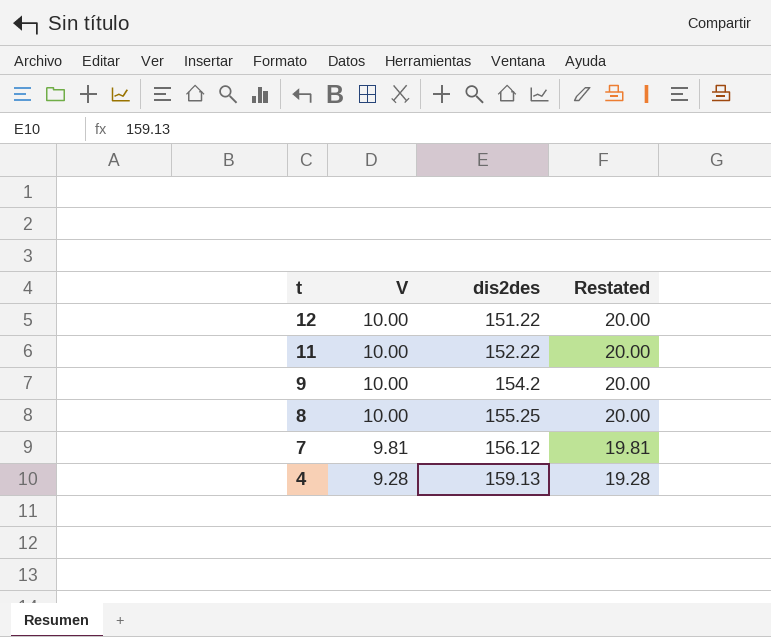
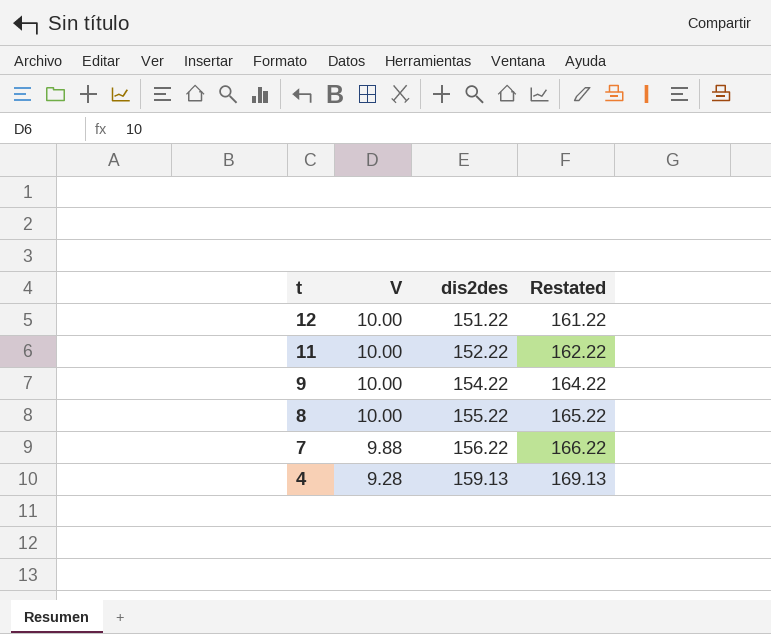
column Restated | formula: [V] + 10 -> [dis2des] + 10
9 | dis2des: 154.2 -> 154.22
8 | dis2des: 155.25 -> 155.22
7 | V: 9.81 -> 9.88
7 | dis2des: 156.12 -> 156.22

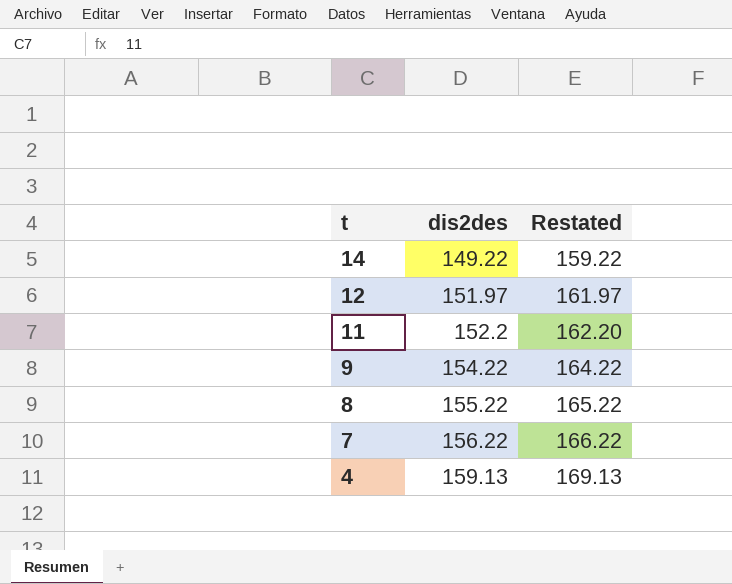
column V | position: 2 -> none
row 14: none -> 149.22 | 159.22
12 | dis2des: 151.22 -> 151.97
12 | Restated: 161.22 -> 161.97
11 | dis2des: 152.22 -> 152.2
11 | Restated: 162.22 -> 162.20

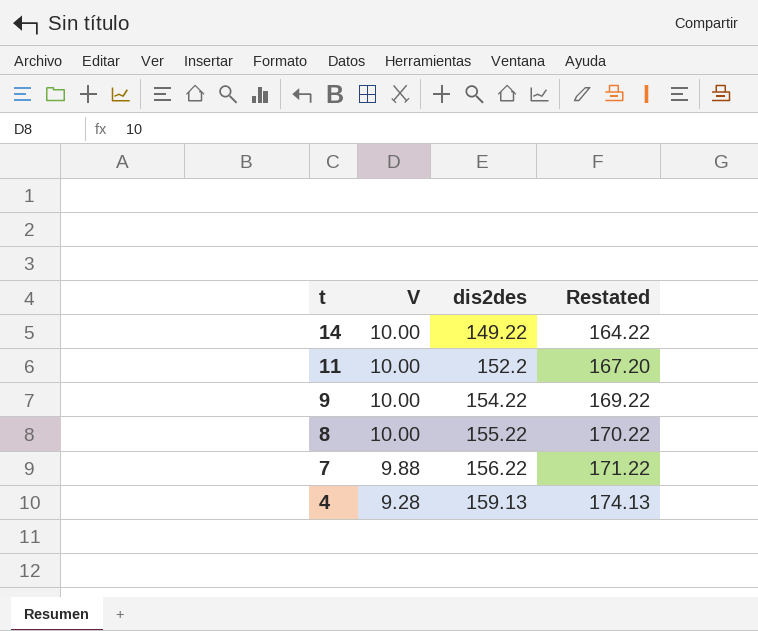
column V | position: none -> 2
column Restated | formula: [dis2des] + 10 -> [dis2des] + 15
row 12: 151.97 | 161.97 -> none

